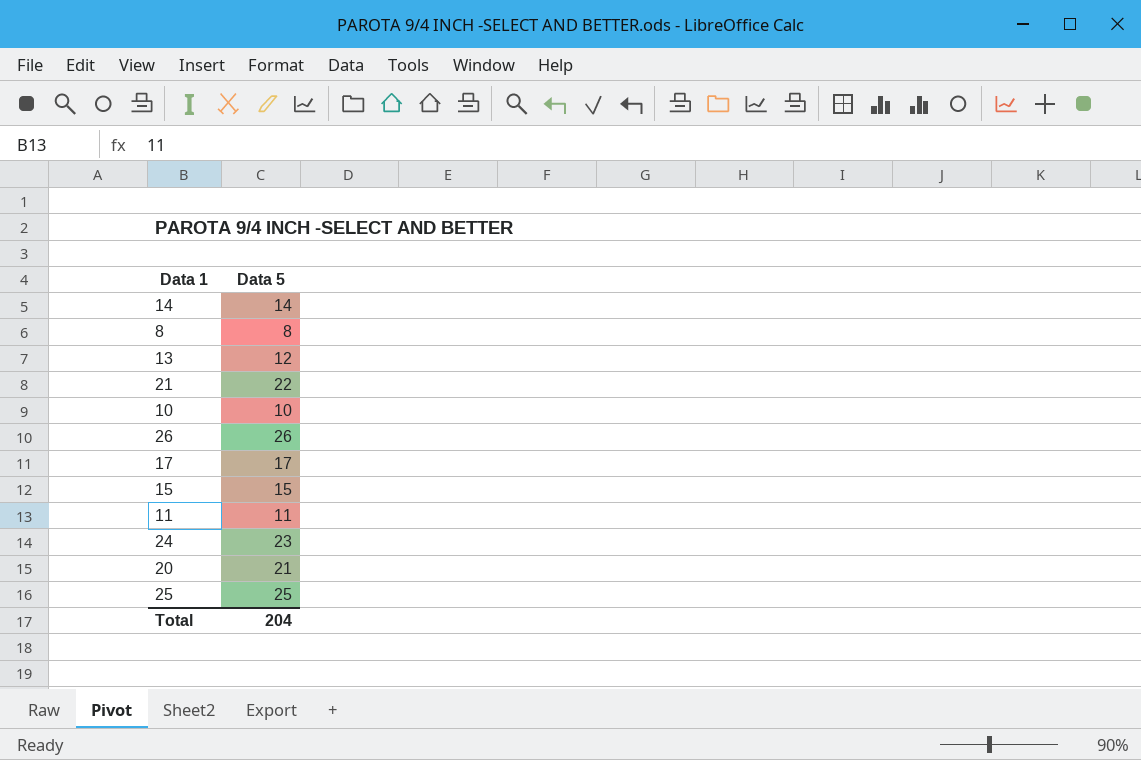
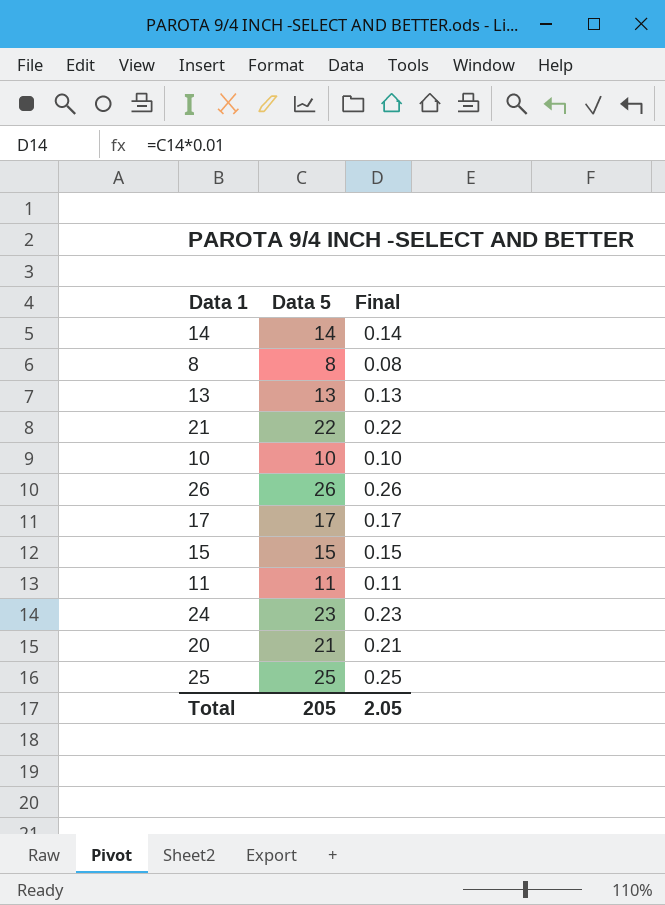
column Final | formula: none -> [Data 5] * 0.01
13 | Data 5: 12 -> 13
Total | Data 5: 204 -> 205

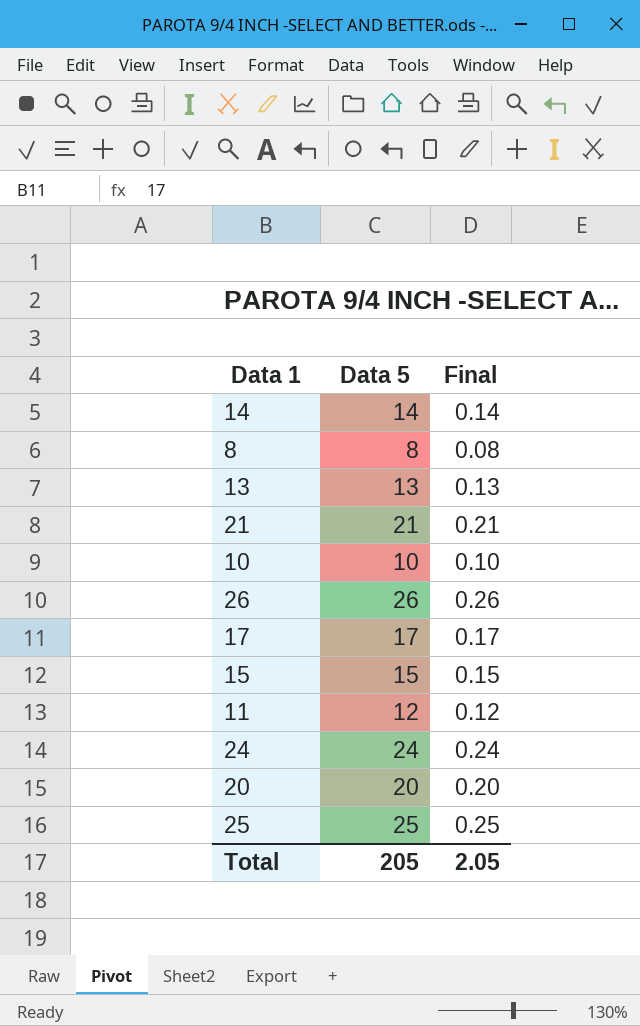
21 | Data 5: 22 -> 21
21 | Final: 0.22 -> 0.21
11 | Data 5: 11 -> 12
11 | Final: 0.11 -> 0.12
24 | Data 5: 23 -> 24
24 | Final: 0.23 -> 0.24
20 | Data 5: 21 -> 20
20 | Final: 0.21 -> 0.20

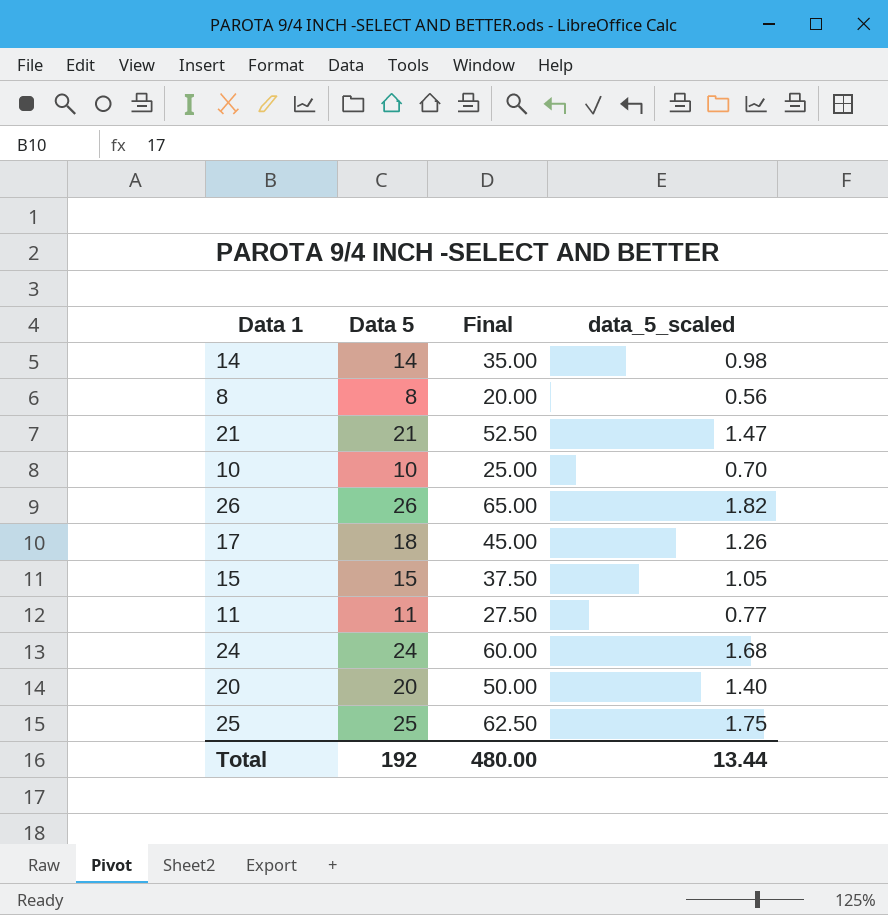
column Final | formula: [Data 5] * 0.01 -> [Data 5] * 2.5
column data_5_scaled | formula: none -> [Data 5] * 0.07
row 13: 13 | 0.13 -> none
17 | Data 5: 17 -> 18
11 | Data 5: 12 -> 11
Total | Data 5: 205 -> 192
Total | Final: 2.05 -> 480.00

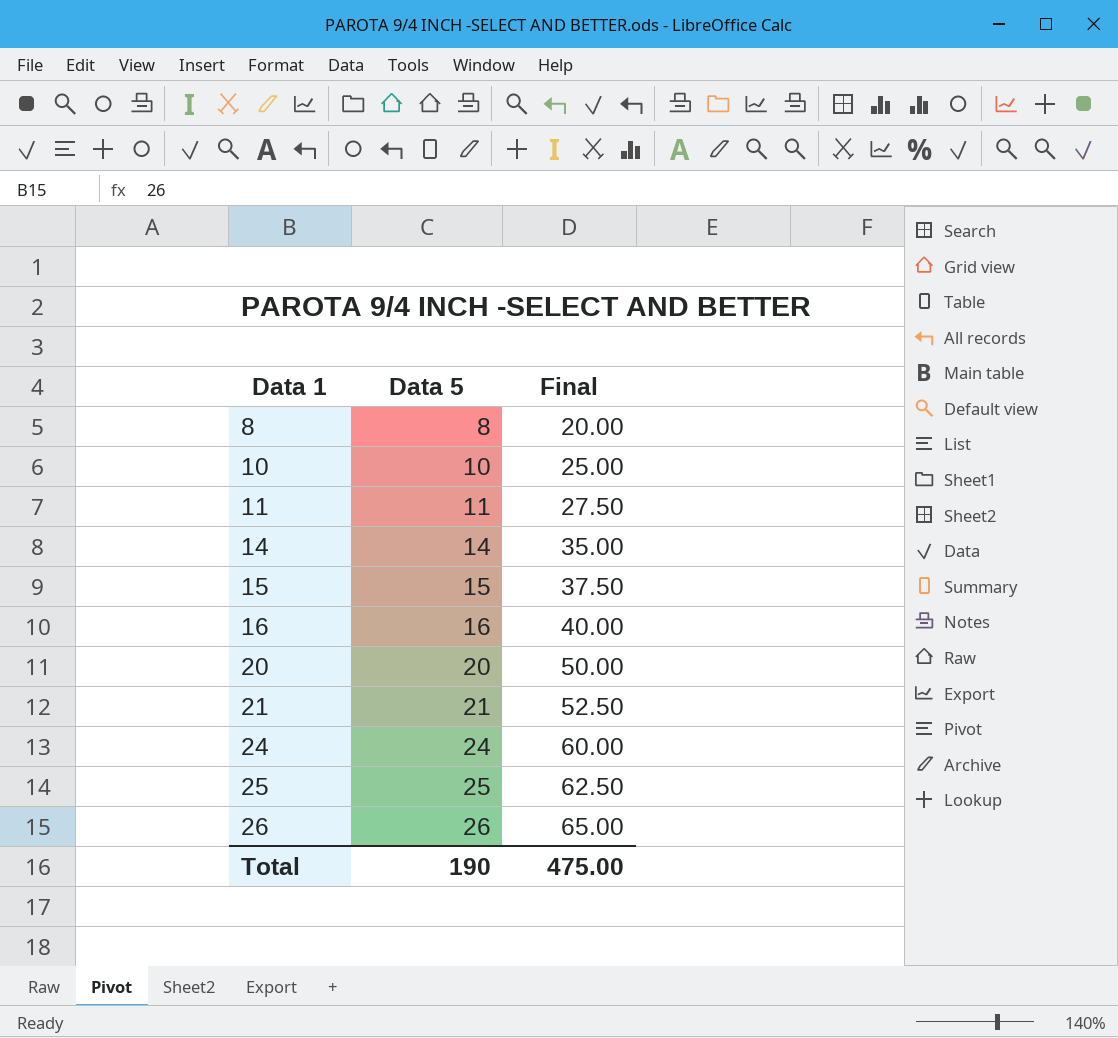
row order: none -> Data 1 ascending
column data_5_scaled | formula: [Data 5] * 0.07 -> none
row 17: 18 | 45.00 | 1.26 -> none
row 16: none -> 16 | 40.00
Total | Data 5: 192 -> 190
Total | Final: 480.00 -> 475.00

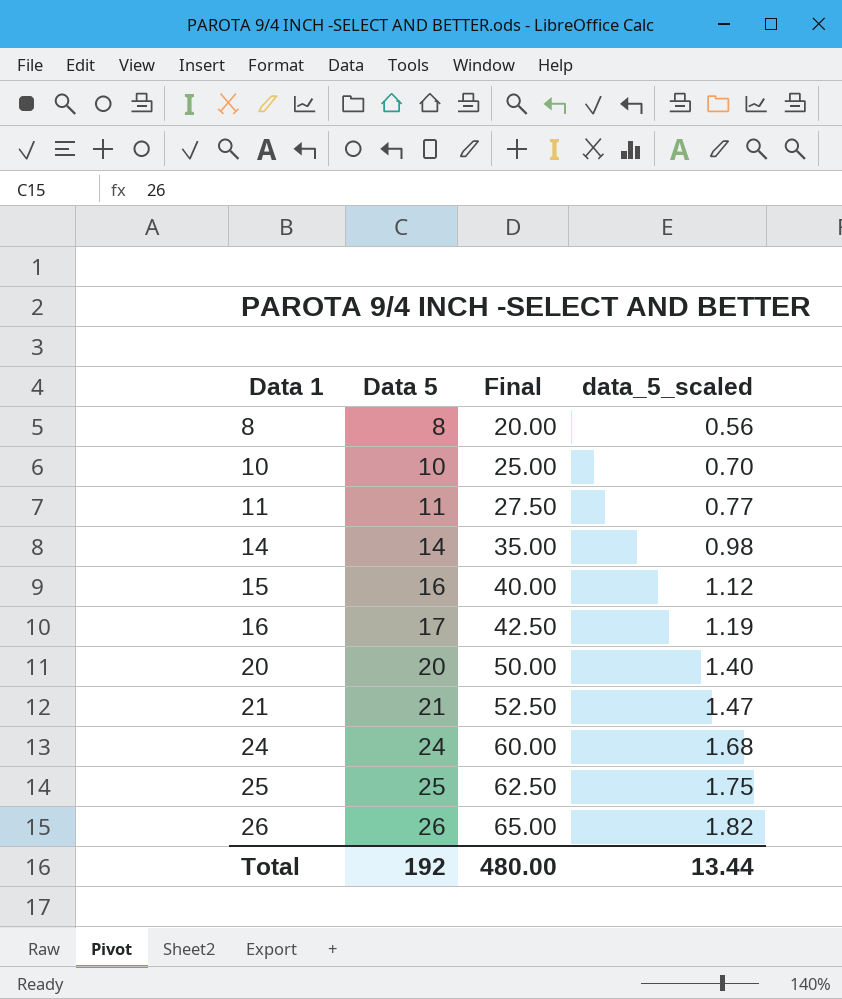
column data_5_scaled | formula: none -> [Data 5] * 0.07
15 | Data 5: 15 -> 16
15 | Final: 37.50 -> 40.00
16 | Data 5: 16 -> 17
16 | Final: 40.00 -> 42.50
Total | Data 5: 190 -> 192
Total | Final: 475.00 -> 480.00

